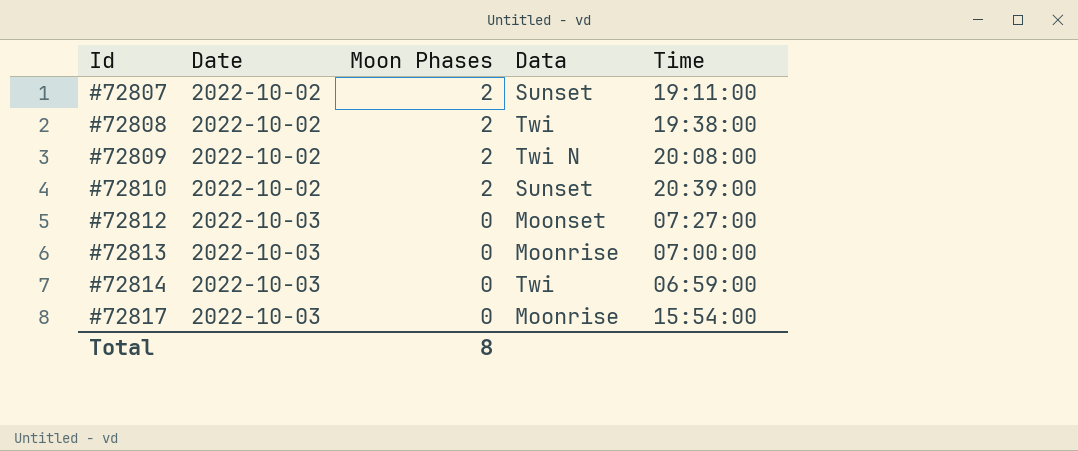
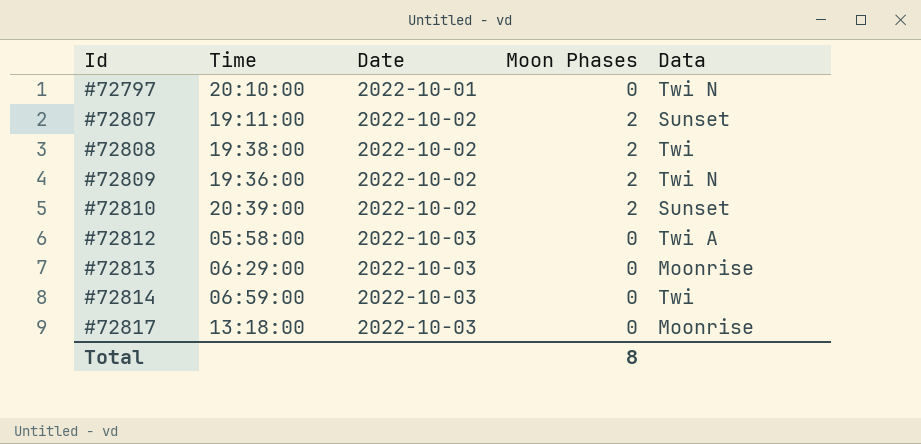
column Time | position: 5 -> 2
row #72797: none -> 20:10:00 | 2022-10-01 | 0 | Twi N
#72809 | Time: 20:08:00 -> 19:36:00
#72812 | Time: 07:27:00 -> 05:58:00
#72812 | Data: Moonset -> Twi A
#72813 | Time: 07:00:00 -> 06:29:00
#72817 | Time: 15:54:00 -> 13:18:00

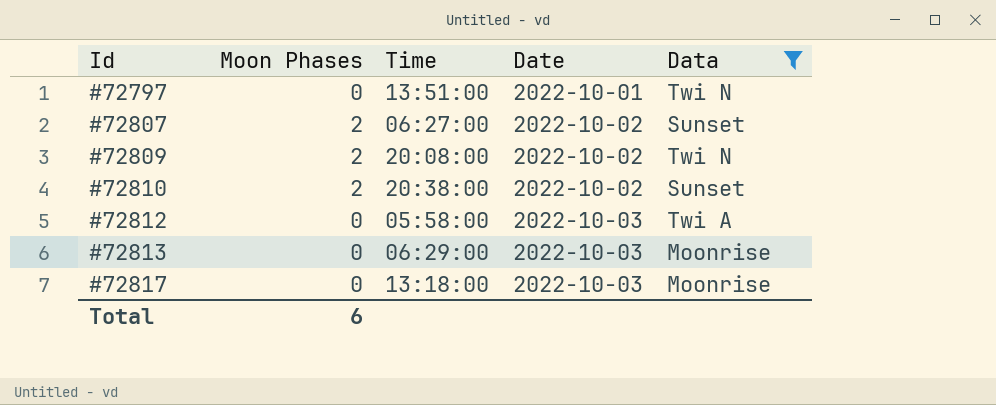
filter: none -> Data != Twi
column Moon Phases | position: 4 -> 2
#72797 | Time: 20:10:00 -> 13:51:00
#72807 | Time: 19:11:00 -> 06:27:00
#72809 | Time: 19:36:00 -> 20:08:00
#72810 | Time: 20:39:00 -> 20:38:00
Total | Moon Phases: 8 -> 6

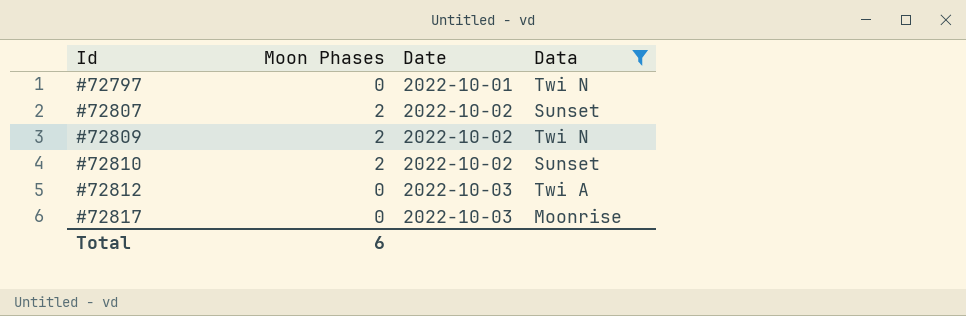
column Time | position: 3 -> none
row #72813: 0 | 06:29:00 | 2022-10-03 | Moonrise -> none

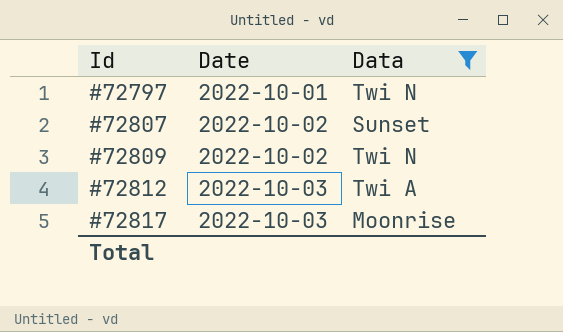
column Moon Phases | position: 2 -> none
row #72810: 2 | 2022-10-02 | Sunset -> none

